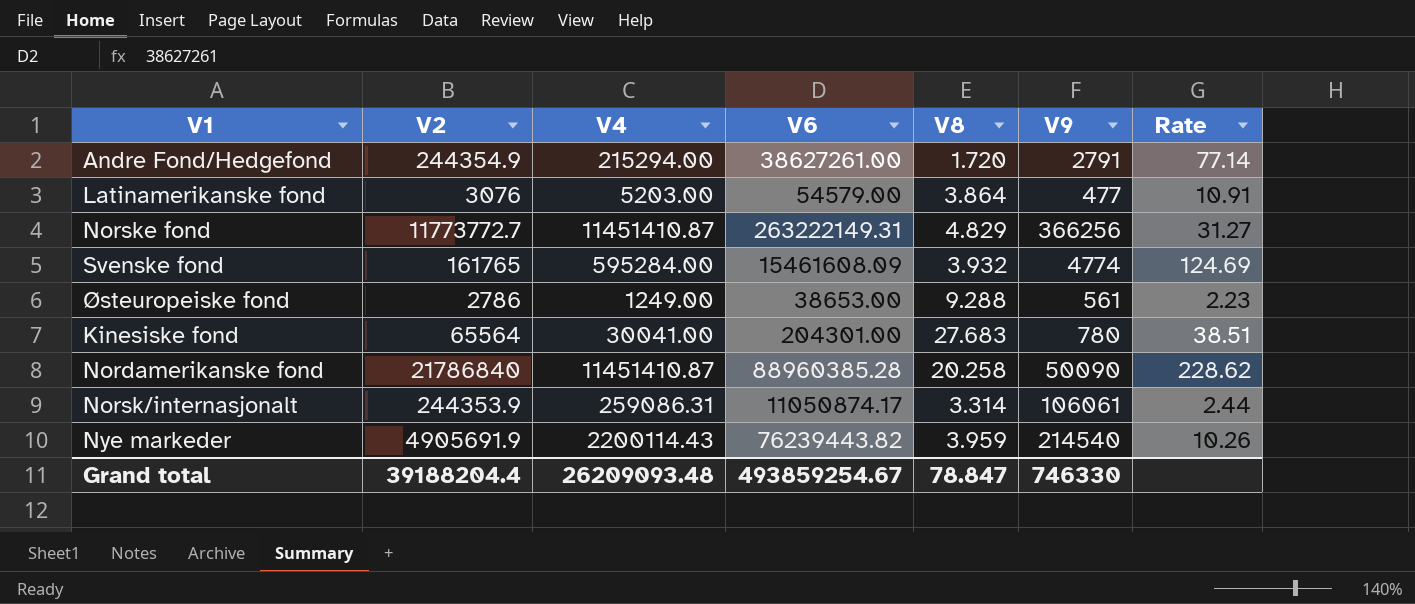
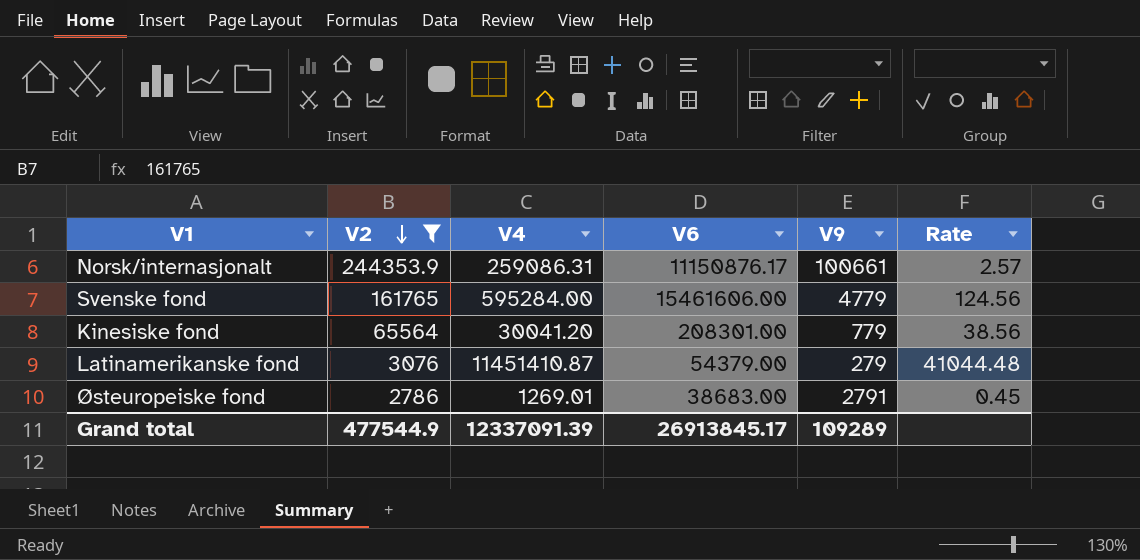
filter: none -> V2 <= 244353.9
row order: none -> V2 descending
column V8 | position: 5 -> none
Norsk/internasjonalt | V6: 11050874.17 -> 11150876.17
Norsk/internasjonalt | V9: 106061 -> 100661
Norsk/internasjonalt | Rate: 2.44 -> 2.57
Svenske fond | V6: 15461608.09 -> 15461606.00
Svenske fond | V9: 4774 -> 4779
Svenske fond | Rate: 124.69 -> 124.56
Kinesiske fond | V4: 30041.00 -> 30041.20
Kinesiske fond | V6: 204301.00 -> 208301.00
Kinesiske fond | V9: 780 -> 779
Kinesiske fond | Rate: 38.51 -> 38.56
Latinamerikanske fond | V4: 5203.00 -> 11451410.87
Latinamerikanske fond | V6: 54579.00 -> 54379.00
Latinamerikanske fond | V9: 477 -> 279
Latinamerikanske fond | Rate: 10.91 -> 41044.48
Østeuropeiske fond | V4: 1249.00 -> 1269.01
Østeuropeiske fond | V6: 38653.00 -> 38683.00
Østeuropeiske fond | V9: 561 -> 2791
Østeuropeiske fond | Rate: 2.23 -> 0.45
Grand total | V2: 39188204.4 -> 477544.9
Grand total | V4: 26209093.48 -> 12337091.39
Grand total | V6: 493859254.67 -> 26913845.17
Grand total | V9: 746330 -> 109289

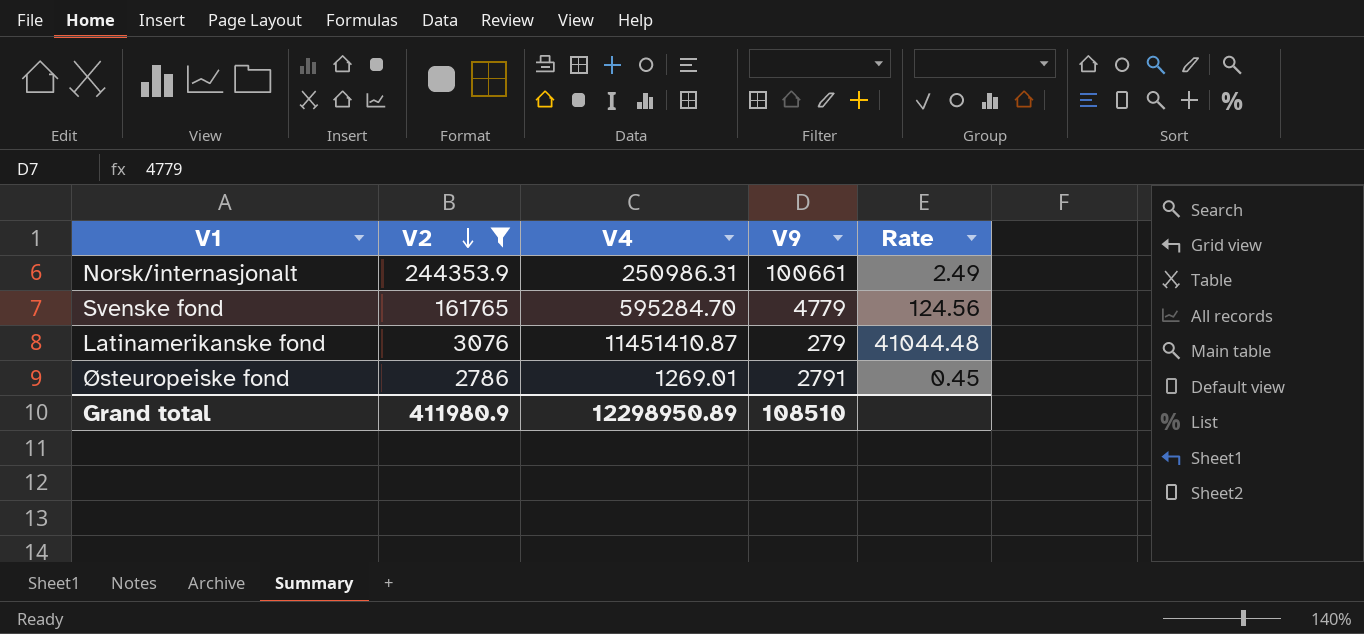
column V6 | position: 4 -> none
row Kinesiske fond: 65564 | 30041.20 | 208301.00 | 779 | 38.56 -> none
Norsk/internasjonalt | V4: 259086.31 -> 250986.31
Norsk/internasjonalt | Rate: 2.57 -> 2.49
Svenske fond | V4: 595284.00 -> 595284.70
Grand total | V2: 477544.9 -> 411980.9
Grand total | V4: 12337091.39 -> 12298950.89
Grand total | V9: 109289 -> 108510

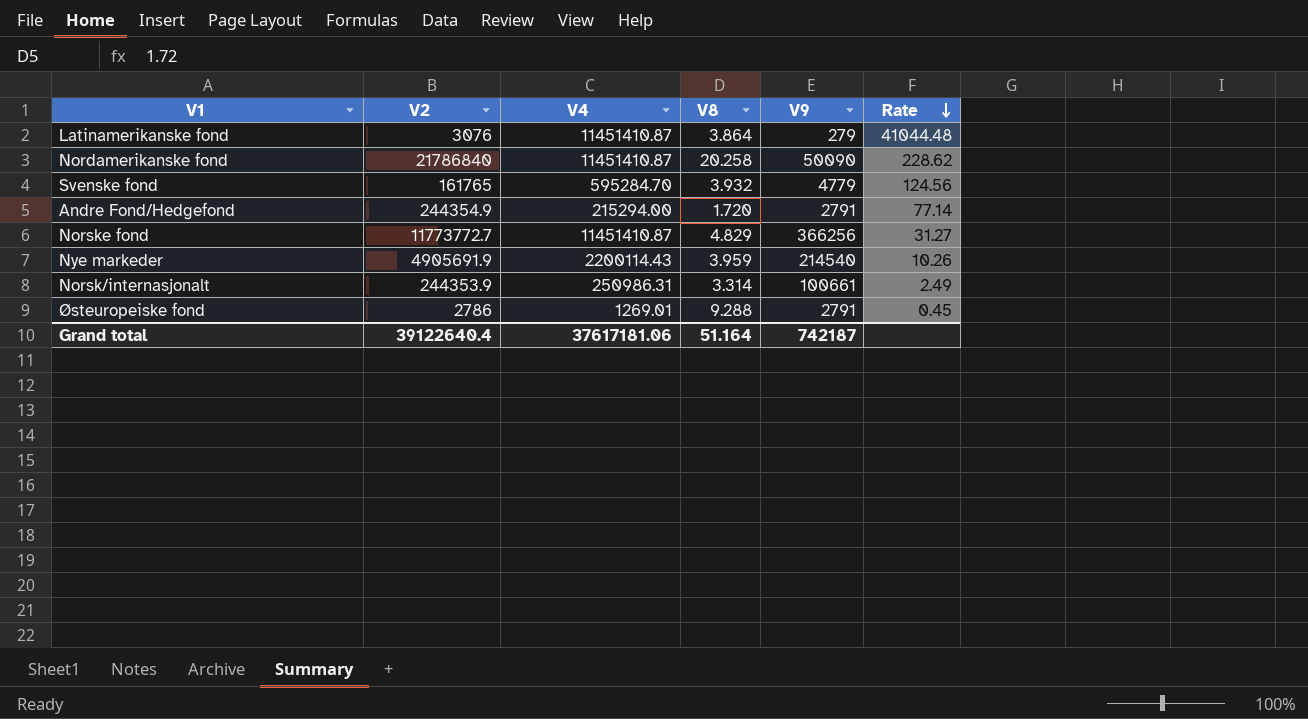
filter: V2 <= 244353.9 -> none
row order: V2 descending -> Rate descending
column V8 | position: none -> 4
Grand total | V2: 411980.9 -> 39122640.4
Grand total | V4: 12298950.89 -> 37617181.06
Grand total | V9: 108510 -> 742187

